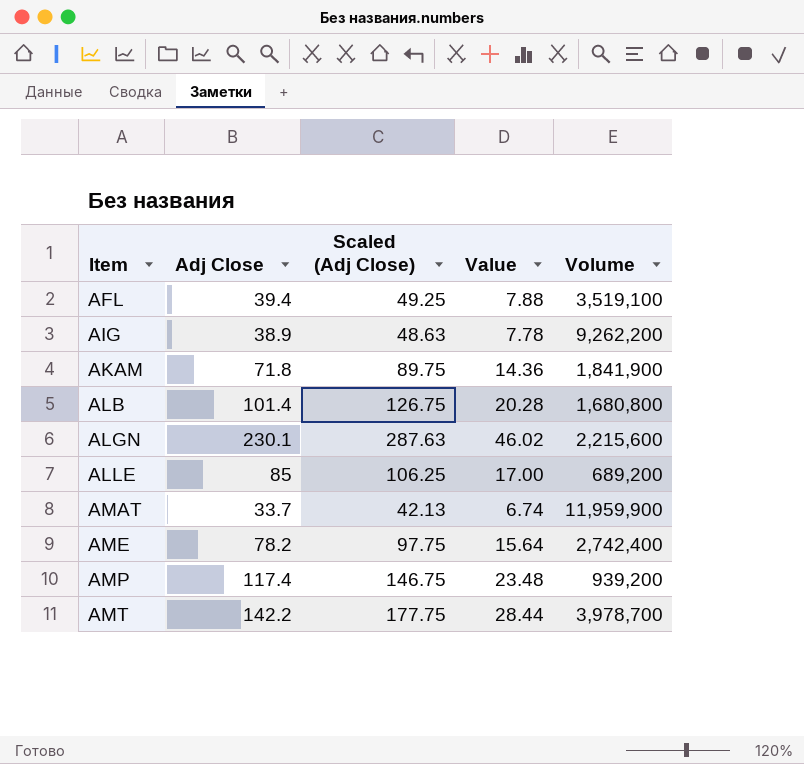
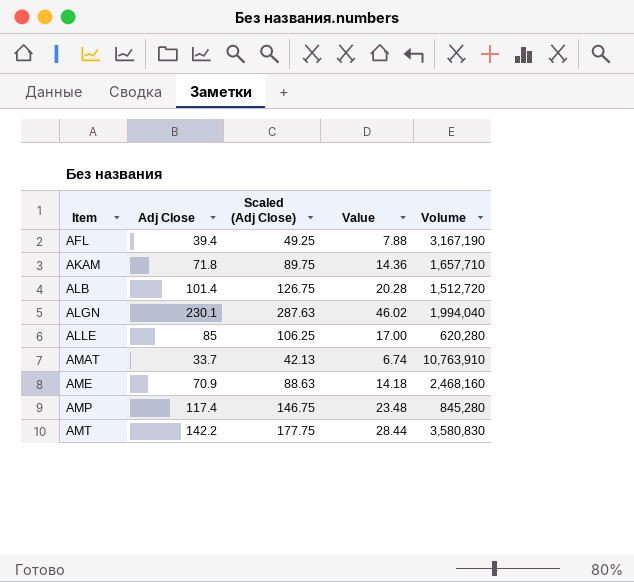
row AIG: 38.9 | 48.63 | 7.78 | 9,262,200 -> none
AFL | Volume: 3,519,100 -> 3,167,190
AKAM | Volume: 1,841,900 -> 1,657,710
ALB | Volume: 1,680,800 -> 1,512,720
ALGN | Volume: 2,215,600 -> 1,994,040
ALLE | Volume: 689,200 -> 620,280
AMAT | Volume: 11,959,900 -> 10,763,910
AME | Adj Close: 78.2 -> 70.9
AME | Scaled (Adj Close): 97.75 -> 88.63
AME | Value: 15.64 -> 14.18
AME | Volume: 2,742,400 -> 2,468,160
AMP | Volume: 939,200 -> 845,280
AMT | Volume: 3,978,700 -> 3,580,830

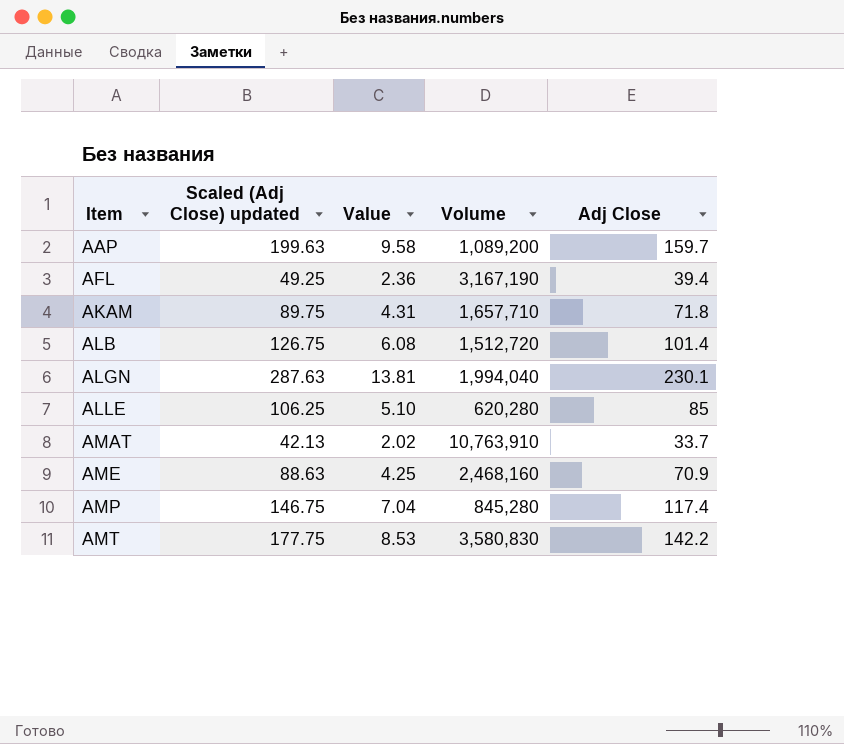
column name: Scaled (Adj Close) -> Scaled (Adj Close) updated
column Value | formula: [Adj Close] * 0.2 -> [Adj Close] * 0.06
column Adj Close | position: 2 -> 5
row AAP: none -> 199.63 | 9.58 | 1,089,200 | 159.7

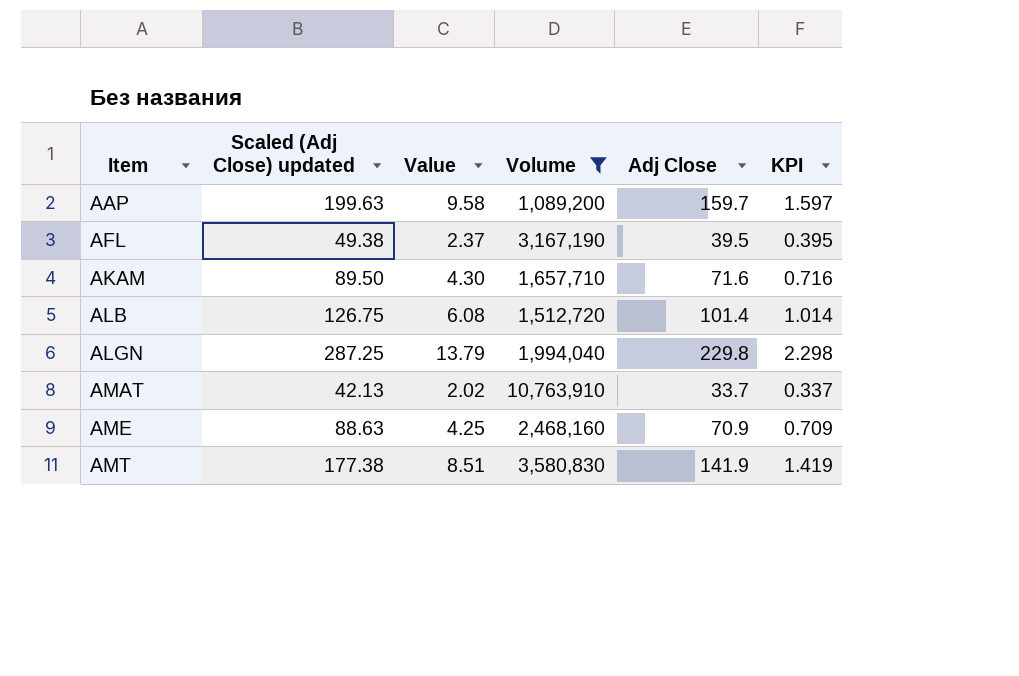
filter: none -> Volume >= 1,089,200
column KPI | formula: none -> [Adj Close] * 0.01
AFL | Scaled (Adj Close) updated: 49.25 -> 49.38
AFL | Value: 2.36 -> 2.37
AFL | Adj Close: 39.4 -> 39.5
AKAM | Scaled (Adj Close) updated: 89.75 -> 89.50
AKAM | Value: 4.31 -> 4.30
AKAM | Adj Close: 71.8 -> 71.6
ALGN | Scaled (Adj Close) updated: 287.63 -> 287.25
ALGN | Value: 13.81 -> 13.79
ALGN | Adj Close: 230.1 -> 229.8
AMT | Scaled (Adj Close) updated: 177.75 -> 177.38
AMT | Value: 8.53 -> 8.51
AMT | Adj Close: 142.2 -> 141.9

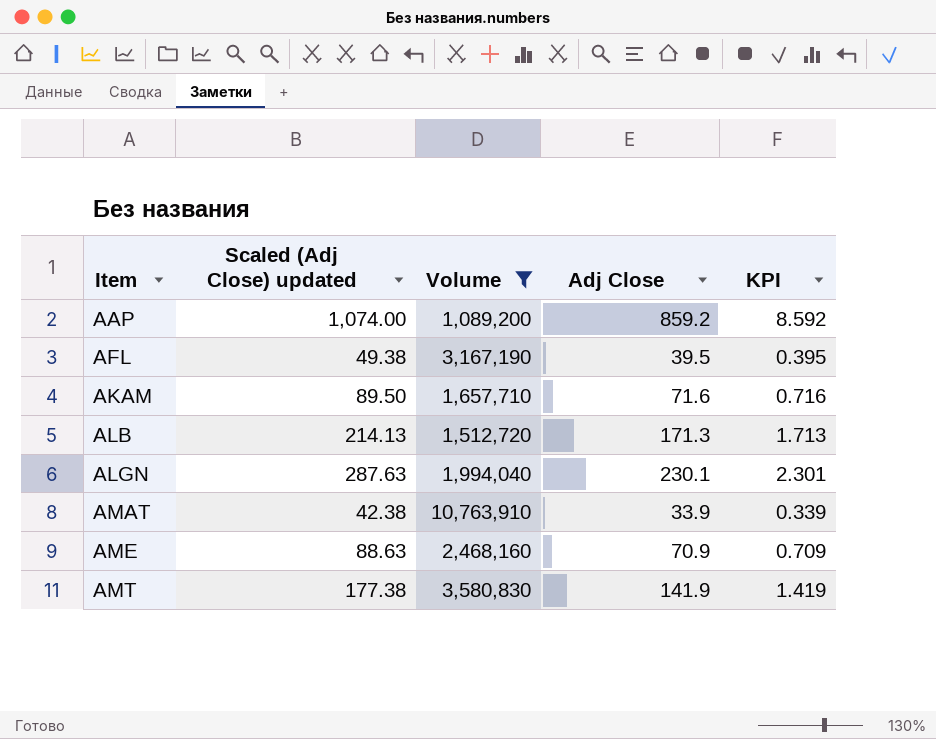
column Value | formula: [Adj Close] * 0.06 -> none
AAP | Scaled (Adj Close) updated: 199.63 -> 1,074.00
AAP | Adj Close: 159.7 -> 859.2
AAP | KPI: 1.597 -> 8.592
ALB | Scaled (Adj Close) updated: 126.75 -> 214.13
ALB | Adj Close: 101.4 -> 171.3
ALB | KPI: 1.014 -> 1.713
ALGN | Scaled (Adj Close) updated: 287.25 -> 287.63
ALGN | Adj Close: 229.8 -> 230.1
ALGN | KPI: 2.298 -> 2.301
AMAT | Scaled (Adj Close) updated: 42.13 -> 42.38
AMAT | Adj Close: 33.7 -> 33.9
AMAT | KPI: 0.337 -> 0.339

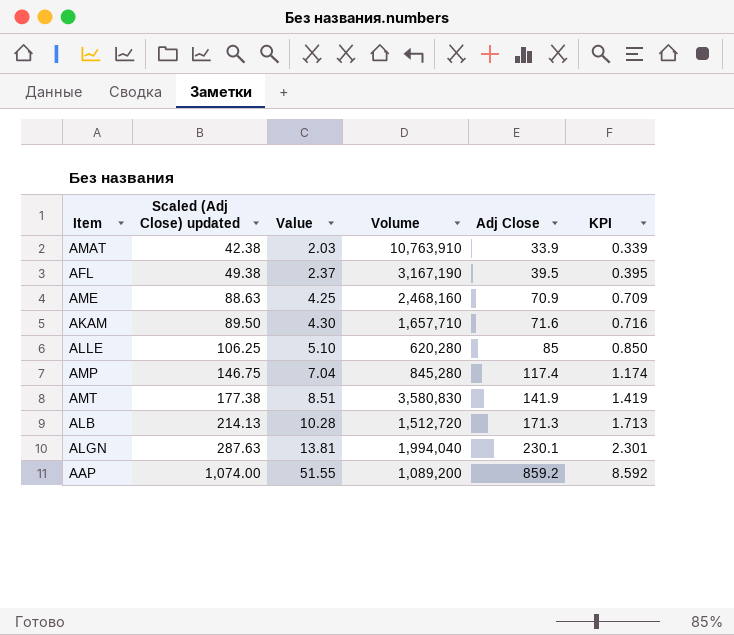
filter: Volume >= 1,089,200 -> none
row order: Item ascending -> Scaled (Adj Close) updated ascending
column Value | formula: none -> [Adj Close] * 0.06

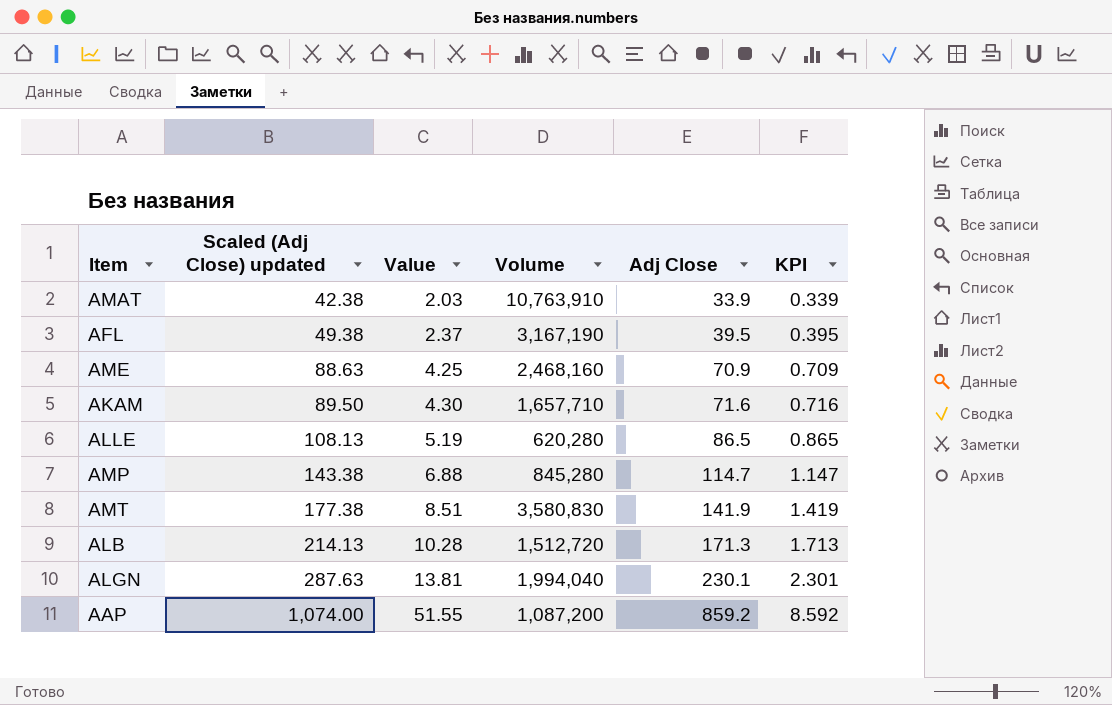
ALLE | Scaled (Adj Close) updated: 106.25 -> 108.13
ALLE | Value: 5.10 -> 5.19
ALLE | Adj Close: 85 -> 86.5
ALLE | KPI: 0.850 -> 0.865
AMP | Scaled (Adj Close) updated: 146.75 -> 143.38
AMP | Value: 7.04 -> 6.88
AMP | Adj Close: 117.4 -> 114.7
AMP | KPI: 1.174 -> 1.147
AAP | Volume: 1,089,200 -> 1,087,200

